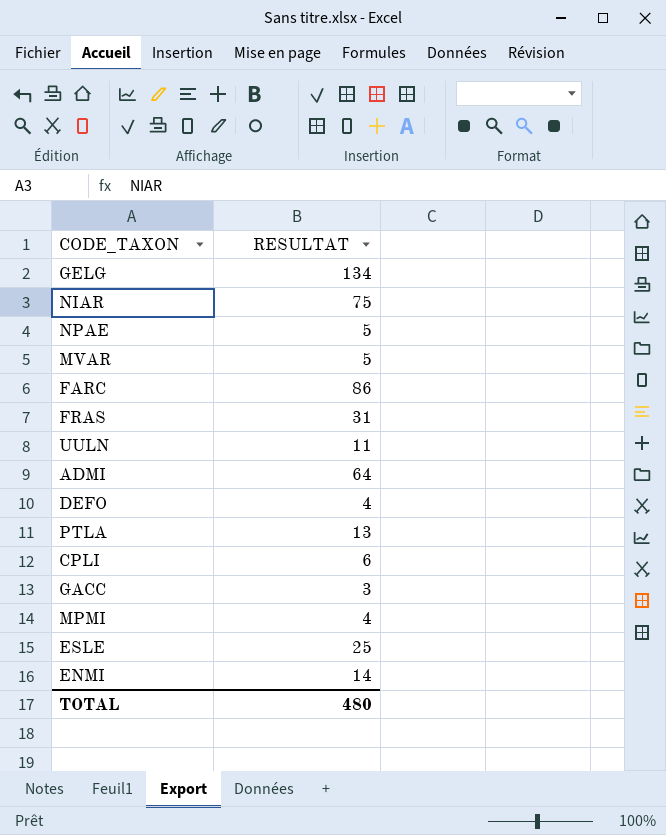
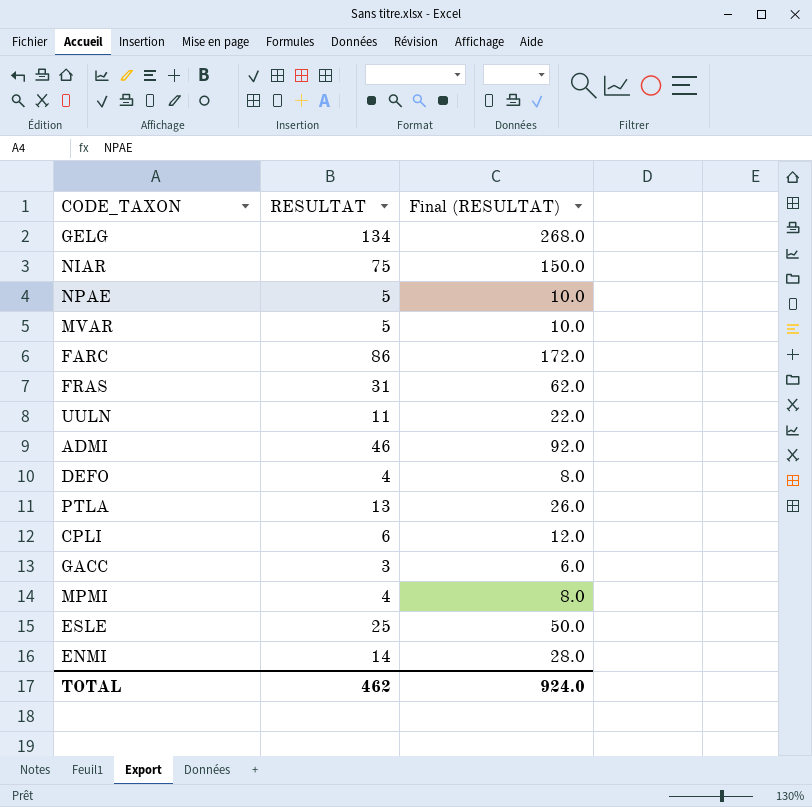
column Final (RESULTAT) | formula: none -> [RESULTAT] * 2
ADMI | RESULTAT: 64 -> 46
TOTAL | RESULTAT: 480 -> 462

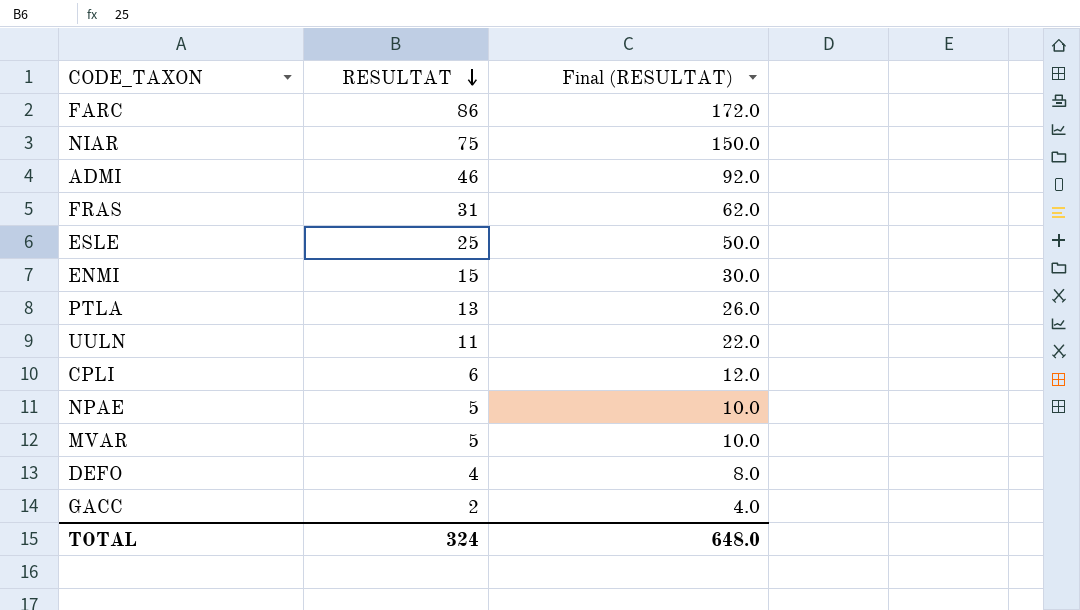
row order: none -> RESULTAT descending
row GELG: 134 | 268.0 -> none
row MPMI: 4 | 8.0 -> none
ENMI | RESULTAT: 14 -> 15
ENMI | Final (RESULTAT): 28.0 -> 30.0
GACC | RESULTAT: 3 -> 2
GACC | Final (RESULTAT): 6.0 -> 4.0
TOTAL | RESULTAT: 462 -> 324
TOTAL | Final (RESULTAT): 924.0 -> 648.0

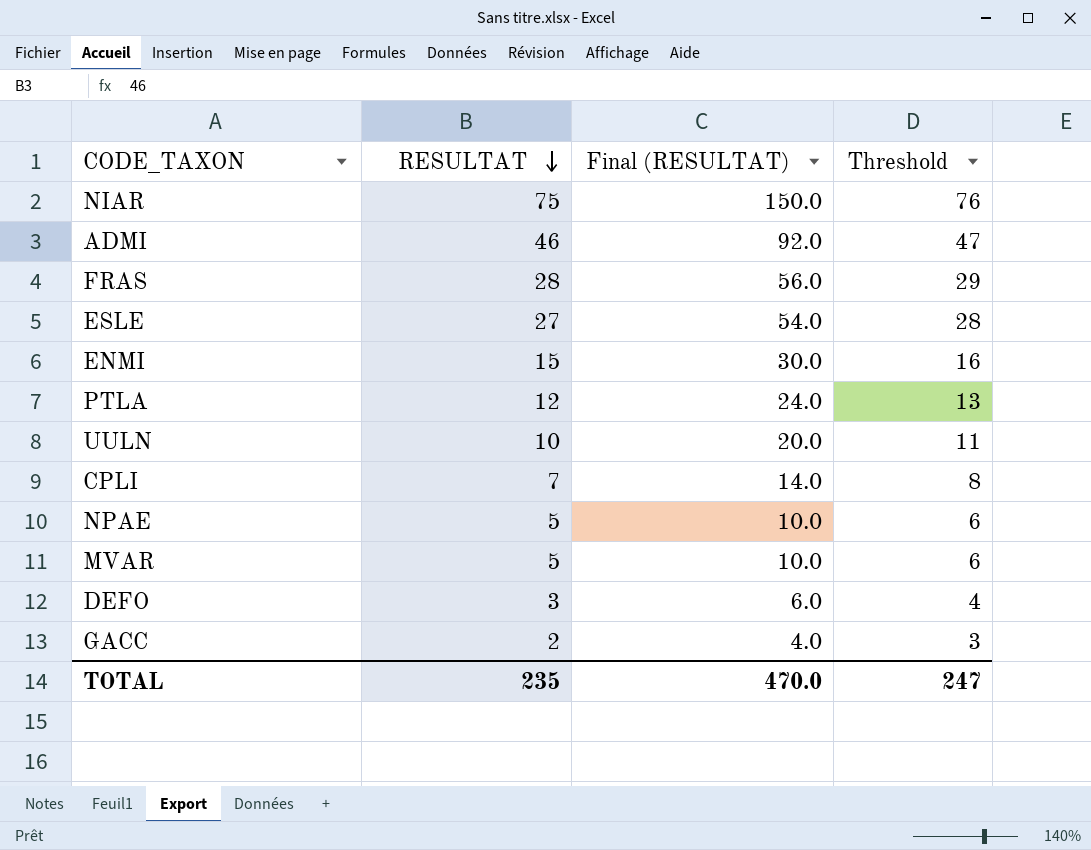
column Threshold | formula: none -> [RESULTAT] + 1
row FARC: 86 | 172.0 -> none
FRAS | RESULTAT: 31 -> 28
FRAS | Final (RESULTAT): 62.0 -> 56.0
ESLE | RESULTAT: 25 -> 27
ESLE | Final (RESULTAT): 50.0 -> 54.0
PTLA | RESULTAT: 13 -> 12
PTLA | Final (RESULTAT): 26.0 -> 24.0
UULN | RESULTAT: 11 -> 10
UULN | Final (RESULTAT): 22.0 -> 20.0
CPLI | RESULTAT: 6 -> 7
CPLI | Final (RESULTAT): 12.0 -> 14.0
DEFO | RESULTAT: 4 -> 3
DEFO | Final (RESULTAT): 8.0 -> 6.0
TOTAL | RESULTAT: 324 -> 235
TOTAL | Final (RESULTAT): 648.0 -> 470.0

